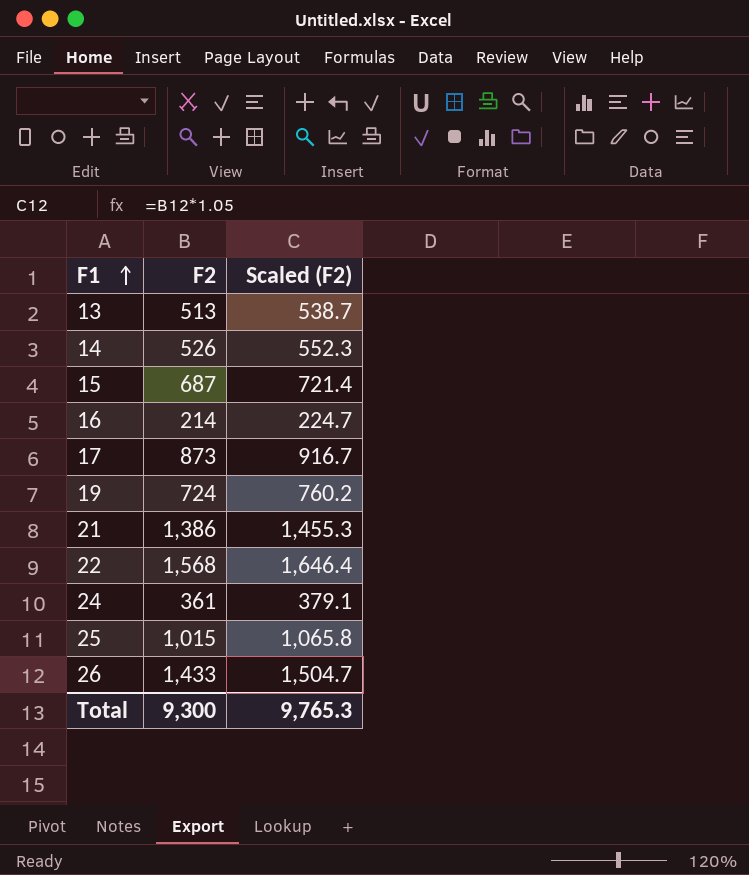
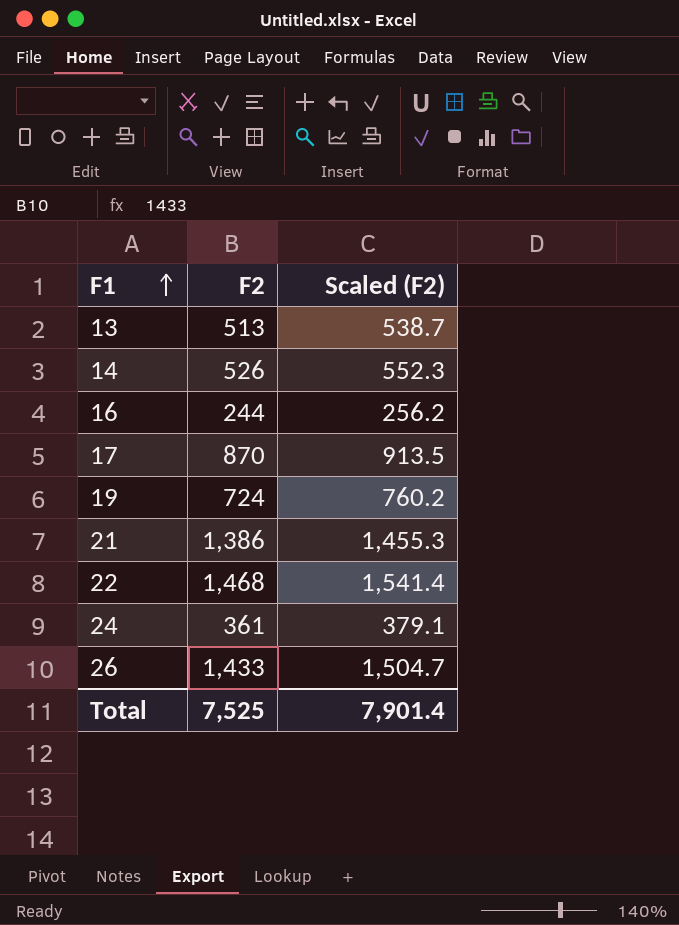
row 15: 687 | 721.4 -> none
row 25: 1,015 | 1,065.8 -> none
16 | F2: 214 -> 244
16 | Scaled (F2): 224.7 -> 256.2
17 | F2: 873 -> 870
17 | Scaled (F2): 916.7 -> 913.5
22 | F2: 1,568 -> 1,468
22 | Scaled (F2): 1,646.4 -> 1,541.4
Total | F2: 9,300 -> 7,525
Total | Scaled (F2): 9,765.3 -> 7,901.4

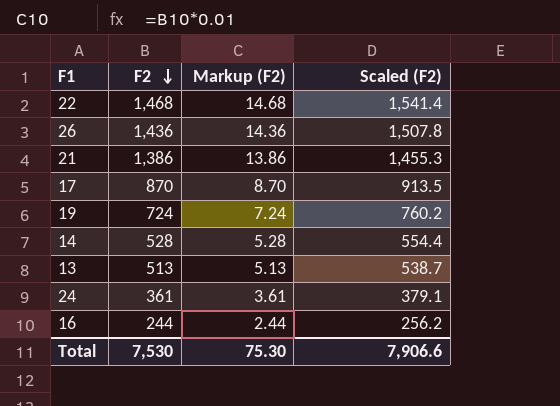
row order: F1 ascending -> F2 descending
column Markup (F2) | formula: none -> [F2] * 0.01
26 | F2: 1,433 -> 1,436
26 | Scaled (F2): 1,504.7 -> 1,507.8
14 | F2: 526 -> 528
14 | Scaled (F2): 552.3 -> 554.4
Total | F2: 7,525 -> 7,530
Total | Scaled (F2): 7,901.4 -> 7,906.6

